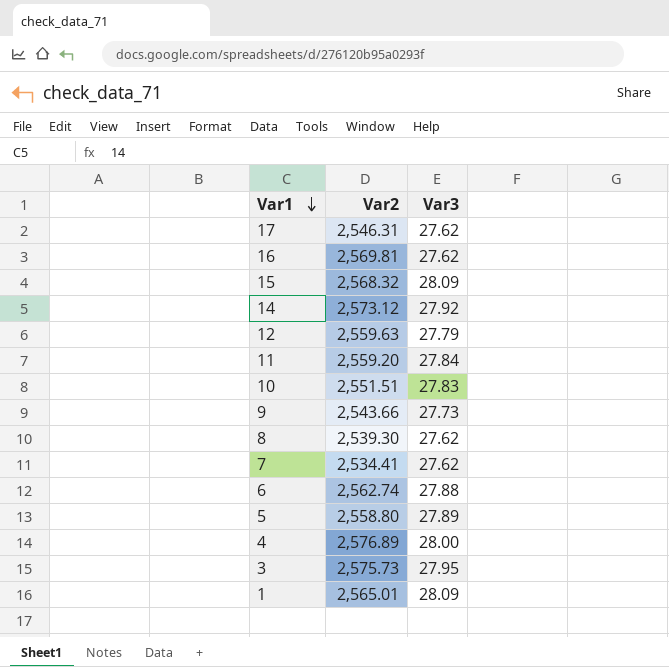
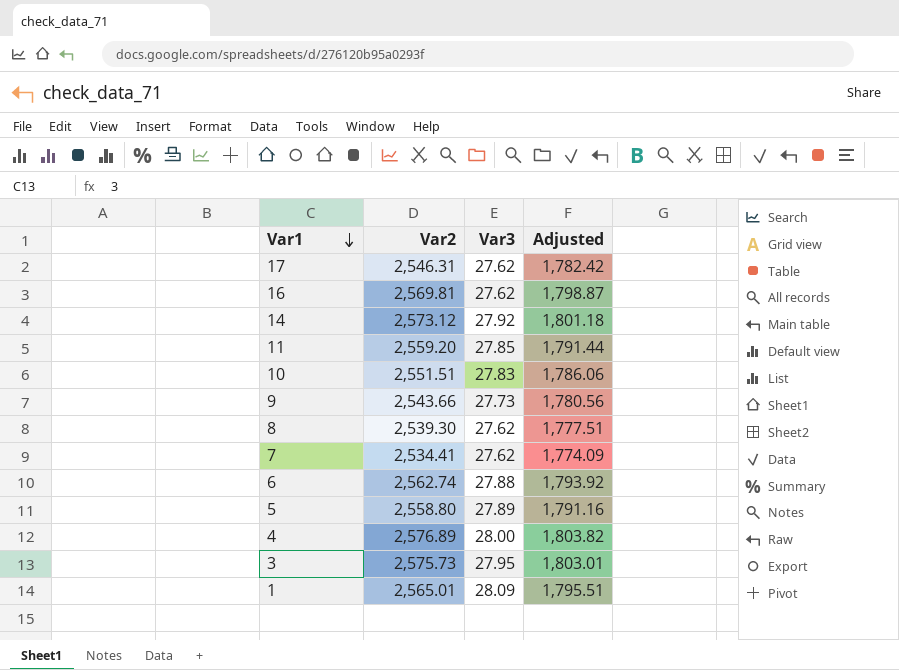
column Adjusted | formula: none -> [Var2] * 0.7
row 15: 2,568.32 | 28.09 -> none
row 12: 2,559.63 | 27.79 -> none
11 | Var3: 27.84 -> 27.85

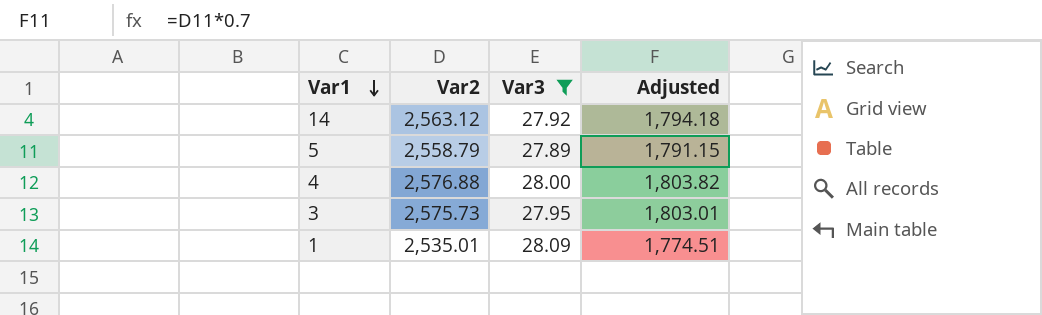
filter: none -> Var3 >= 27.89
14 | Var2: 2,573.12 -> 2,563.12
14 | Adjusted: 1,801.18 -> 1,794.18
5 | Var2: 2,558.80 -> 2,558.79
5 | Adjusted: 1,791.16 -> 1,791.15
4 | Var2: 2,576.89 -> 2,576.88
1 | Var2: 2,565.01 -> 2,535.01
1 | Adjusted: 1,795.51 -> 1,774.51

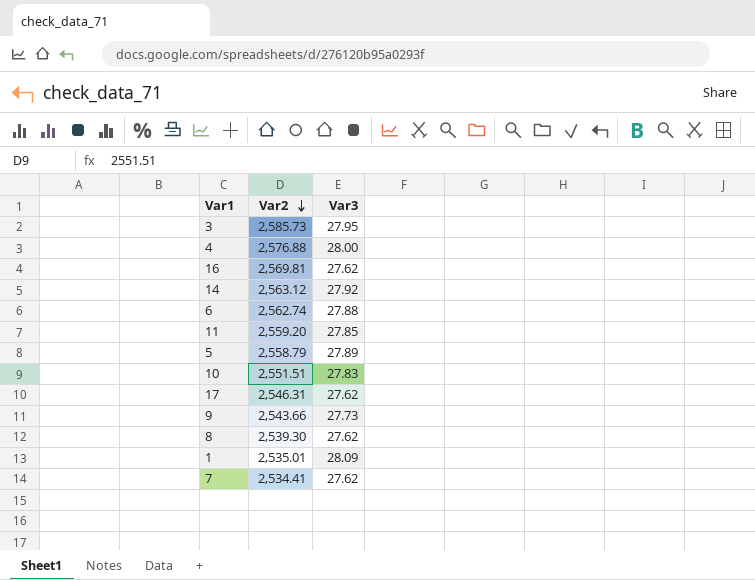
filter: Var3 >= 27.89 -> none
row order: Var1 descending -> Var2 descending
column Adjusted | formula: [Var2] * 0.7 -> none
3 | Var2: 2,575.73 -> 2,585.73

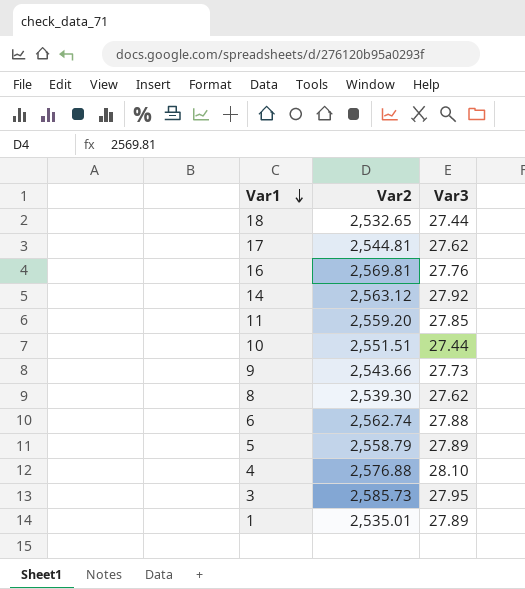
row order: Var2 descending -> Var1 descending
row 7: 2,534.41 | 27.62 -> none
row 18: none -> 2,532.65 | 27.44
17 | Var2: 2,546.31 -> 2,544.81
16 | Var3: 27.62 -> 27.76
10 | Var3: 27.83 -> 27.44
4 | Var3: 28.00 -> 28.10
1 | Var3: 28.09 -> 27.89

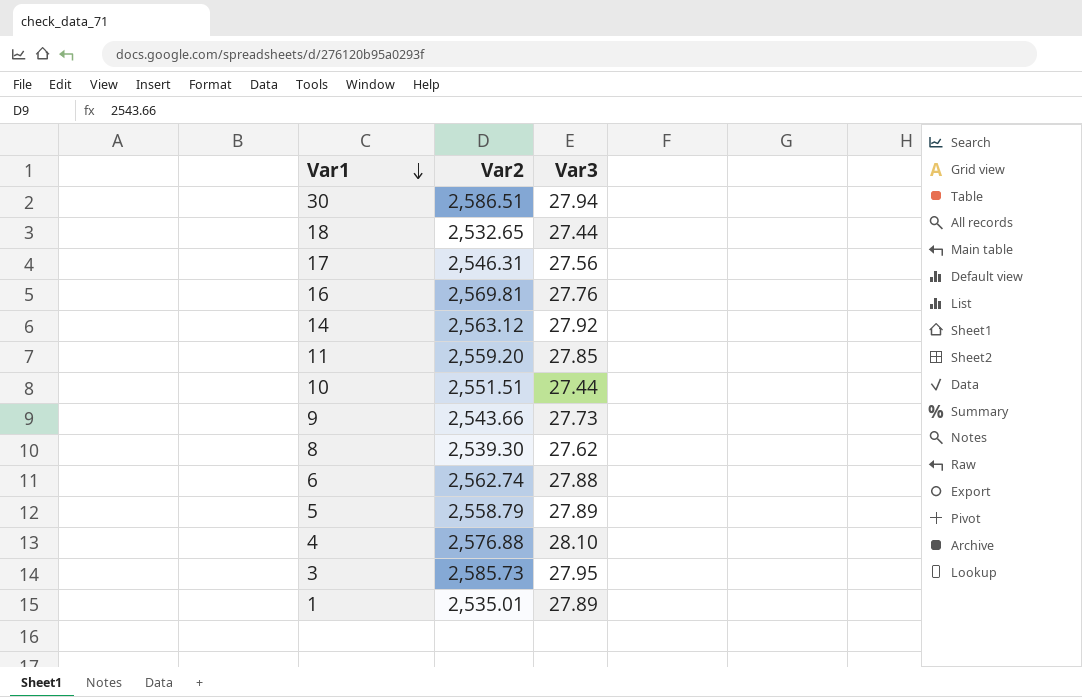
row 30: none -> 2,586.51 | 27.94
17 | Var2: 2,544.81 -> 2,546.31
17 | Var3: 27.62 -> 27.56

